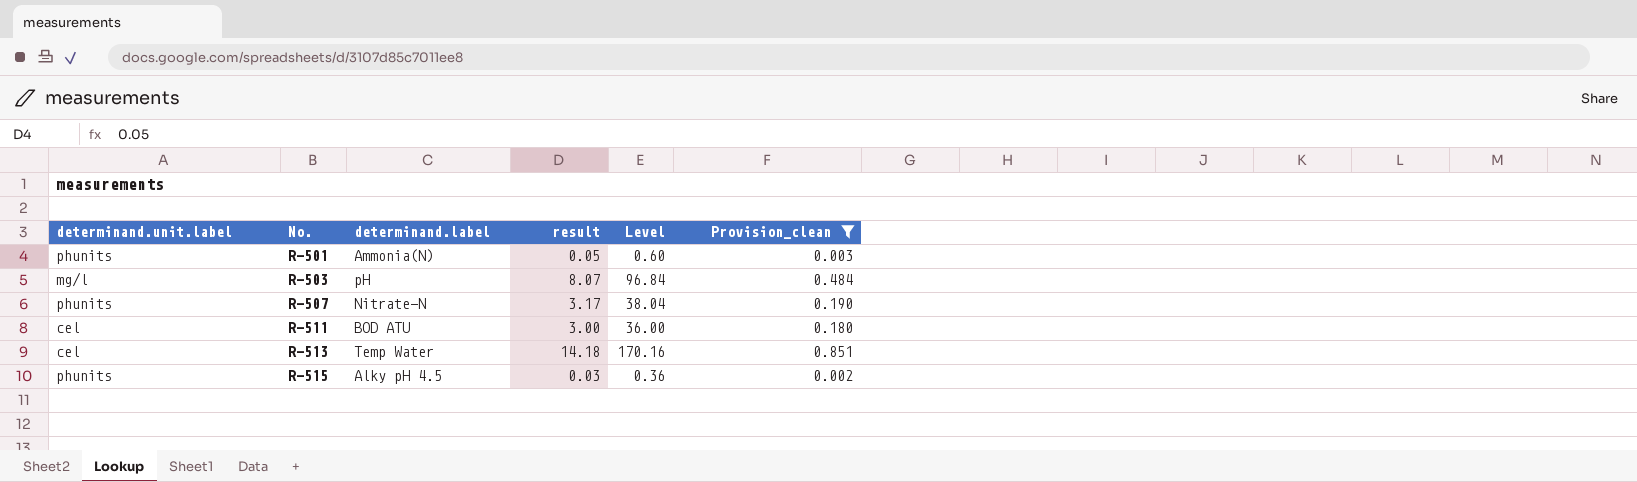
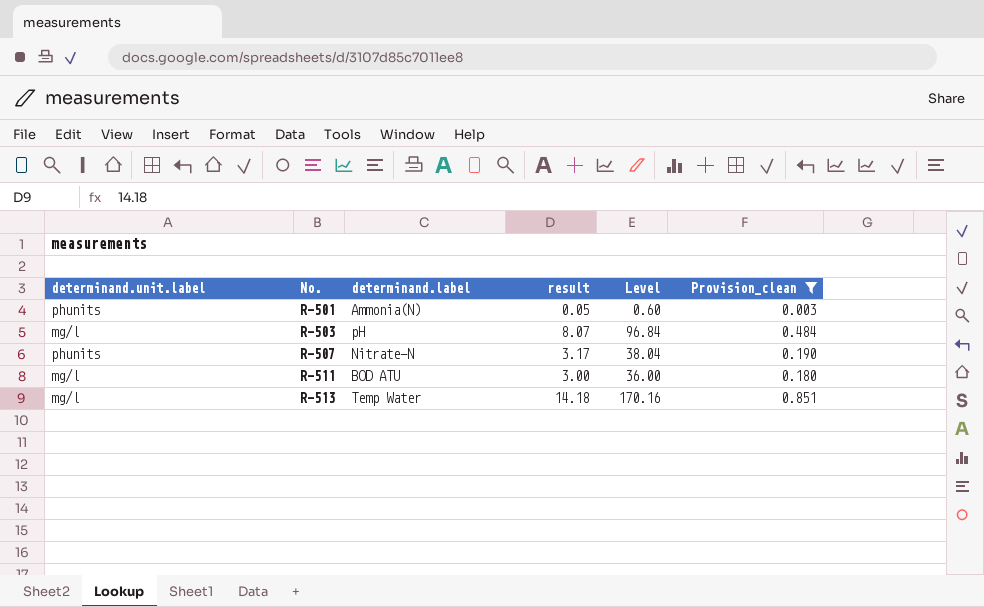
row R-515: phunits | Alky pH 4.5 | 0.03 | 0.36 | 0.002 -> none
R-511 | determinand.unit.label: cel -> mg/l
R-513 | determinand.unit.label: cel -> mg/l

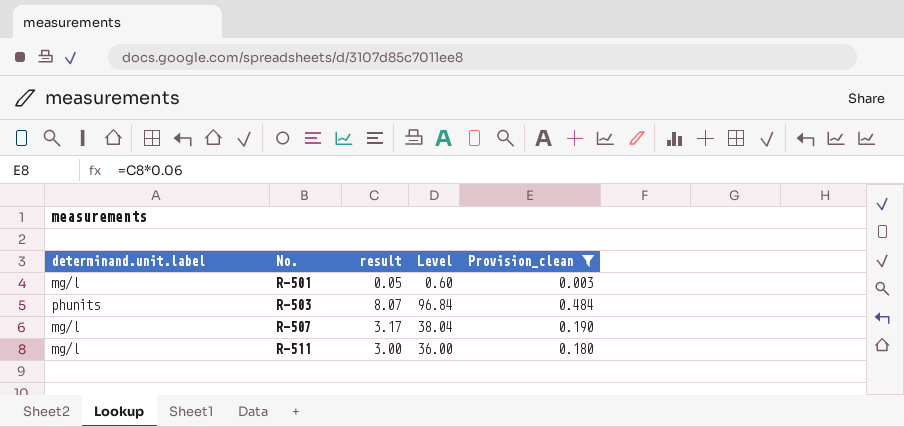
column determinand.label | position: 3 -> none
row R-513: mg/l | Temp Water | 14.18 | 170.16 | 0.851 -> none
R-501 | determinand.unit.label: phunits -> mg/l
R-503 | determinand.unit.label: mg/l -> phunits
R-507 | determinand.unit.label: phunits -> mg/l

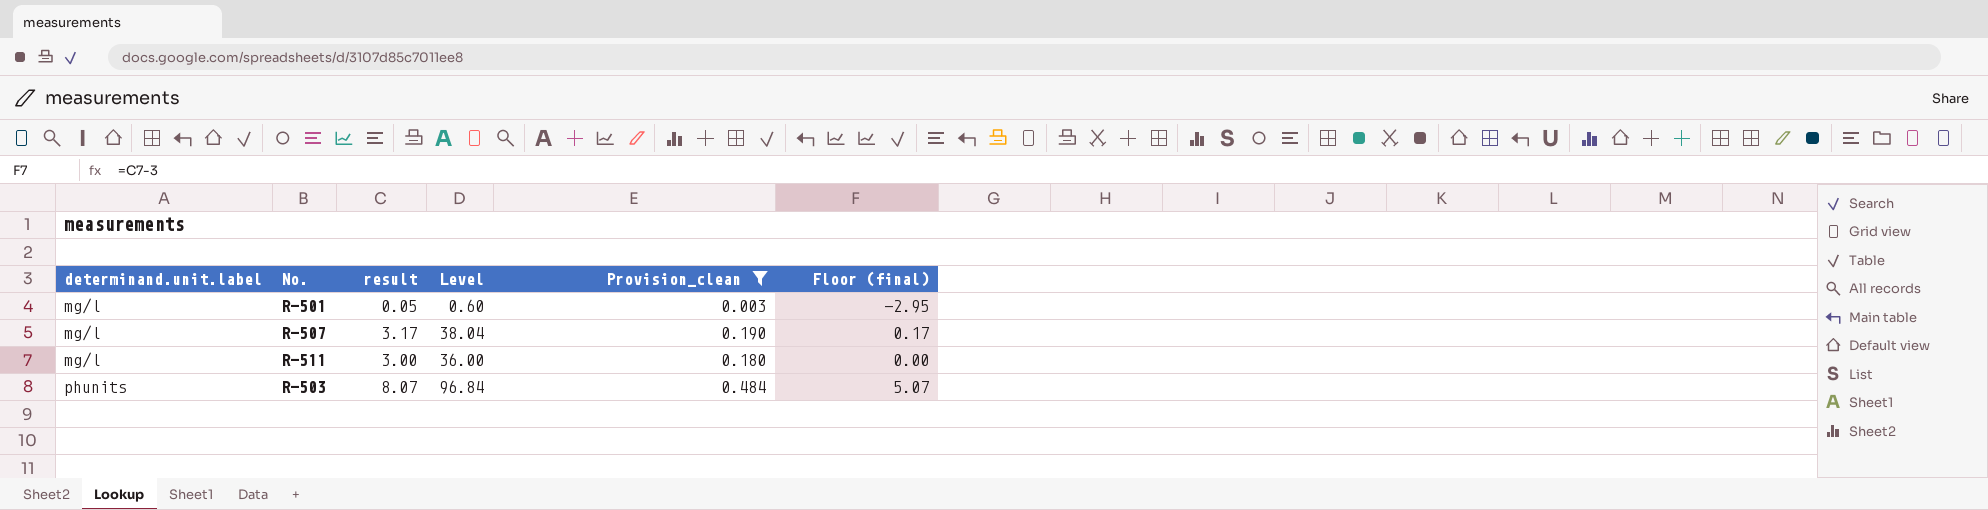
row order: No. ascending -> determinand.unit.label ascending
column Floor (final) | formula: none -> [result] - 3

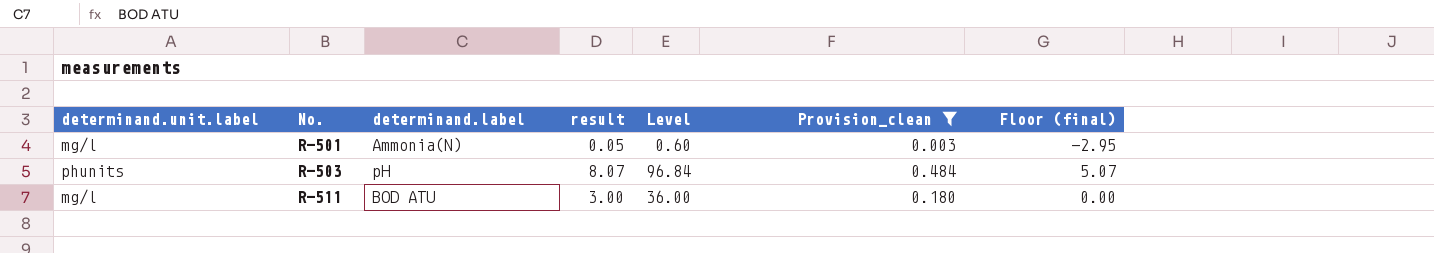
row order: determinand.unit.label ascending -> No. ascending
column determinand.label | position: none -> 3
row R-507: mg/l | 3.17 | 38.04 | 0.190 | 0.17 -> none

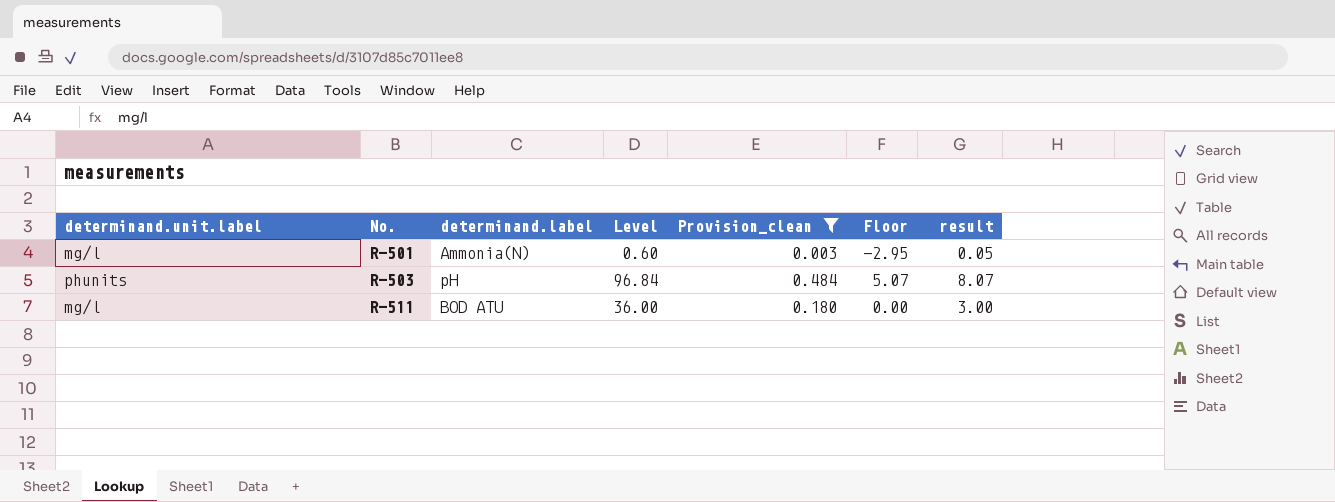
column name: Floor (final) -> Floor
column result | position: 4 -> 7

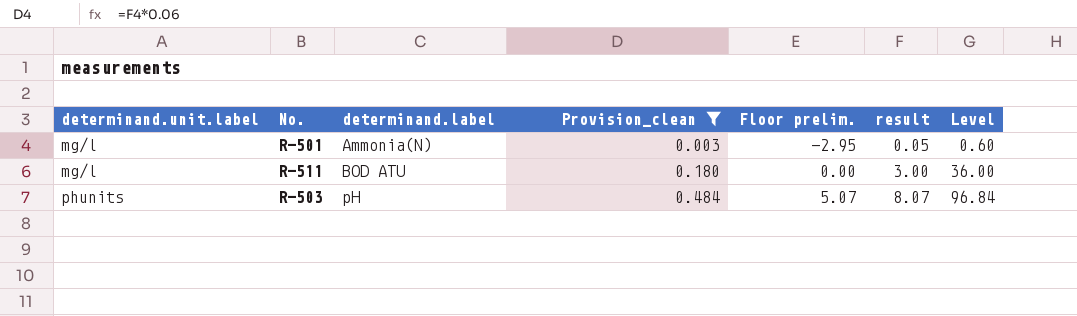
row order: No. ascending -> determinand.unit.label ascending
column name: Floor -> Floor prelim.
column Level | position: 4 -> 7

